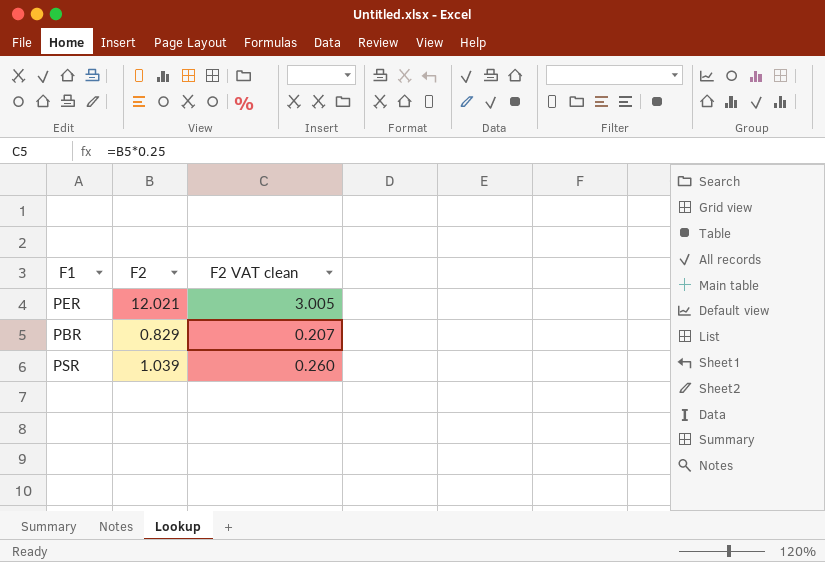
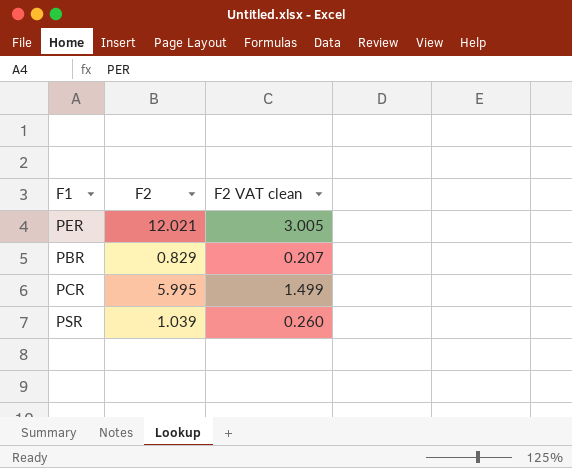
row PCR: none -> 5.995 | 1.499

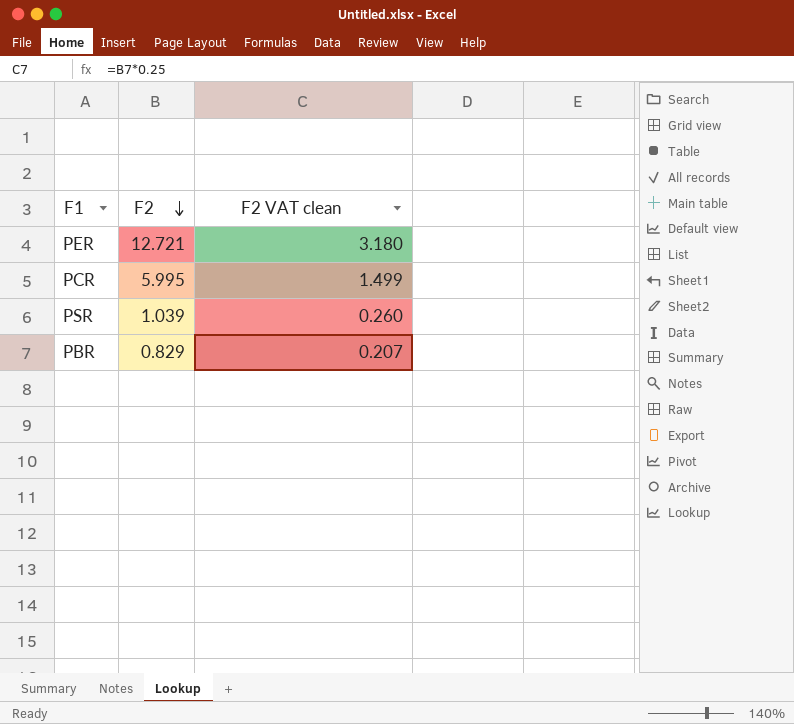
row order: none -> F2 descending
PER | F2: 12.021 -> 12.721
PER | F2 VAT clean: 3.005 -> 3.180

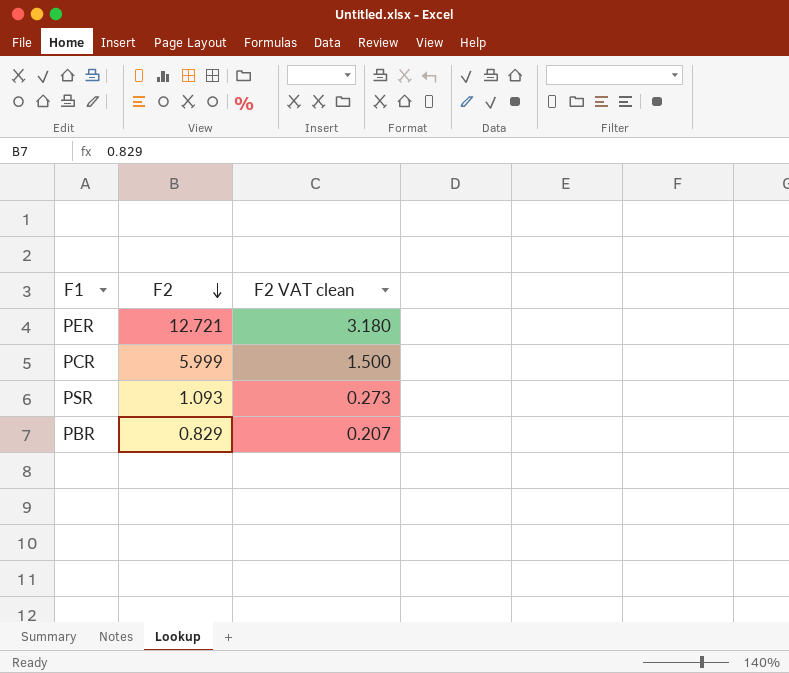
PCR | F2: 5.995 -> 5.999
PCR | F2 VAT clean: 1.499 -> 1.500
PSR | F2: 1.039 -> 1.093
PSR | F2 VAT clean: 0.260 -> 0.273

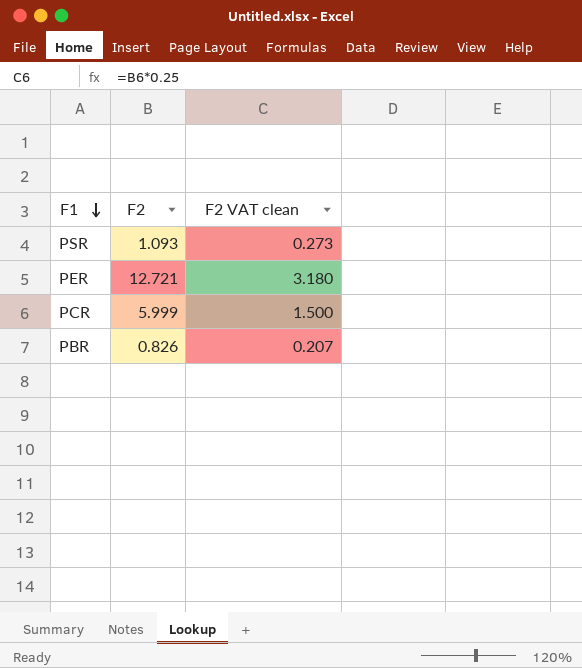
row order: F2 descending -> F1 descending
PBR | F2: 0.829 -> 0.826

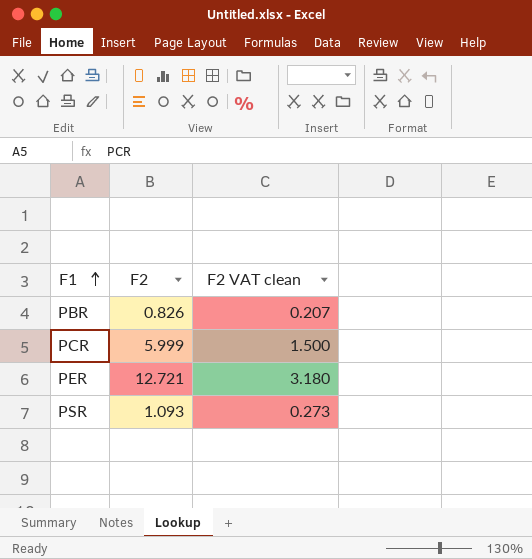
row order: F1 descending -> F1 ascending

